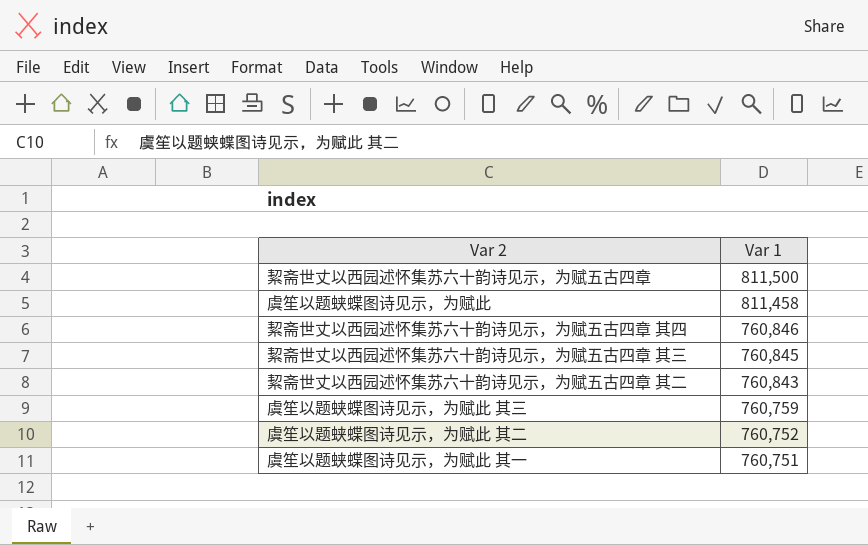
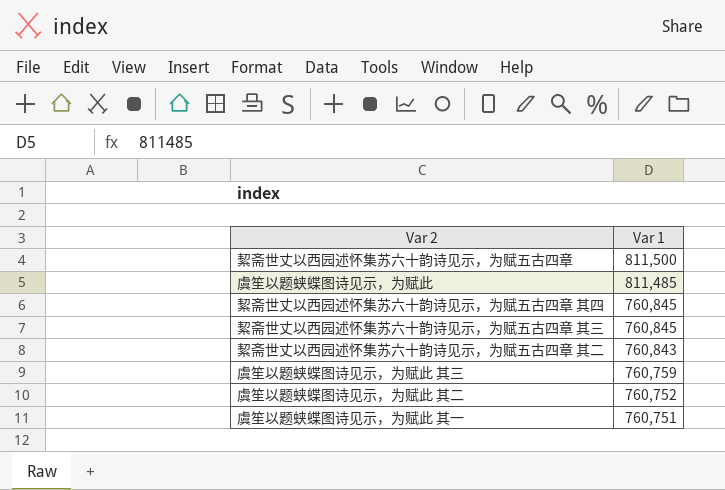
虞笙以题蛱蝶图诗见示，为赋此 | Var 1: 811,458 -> 811,485
絜斋世丈以西园述怀集苏六十韵诗见示，为赋五古四章 其四 | Var 1: 760,846 -> 760,845

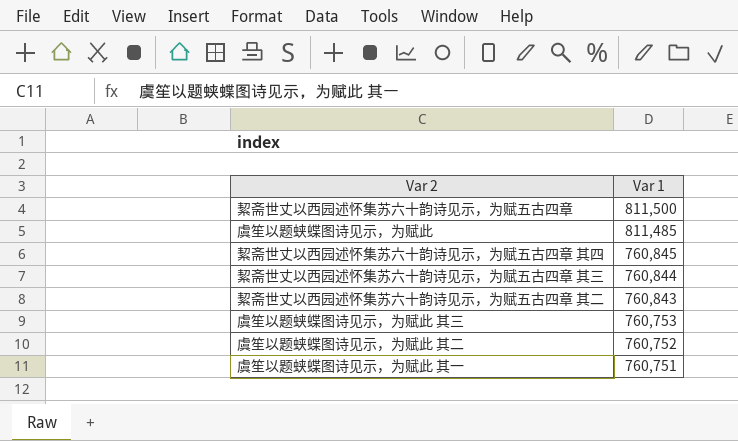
絜斋世丈以西园述怀集苏六十韵诗见示，为赋五古四章 其三 | Var 1: 760,845 -> 760,844
虞笙以题蛱蝶图诗见示，为赋此 其三 | Var 1: 760,759 -> 760,753

